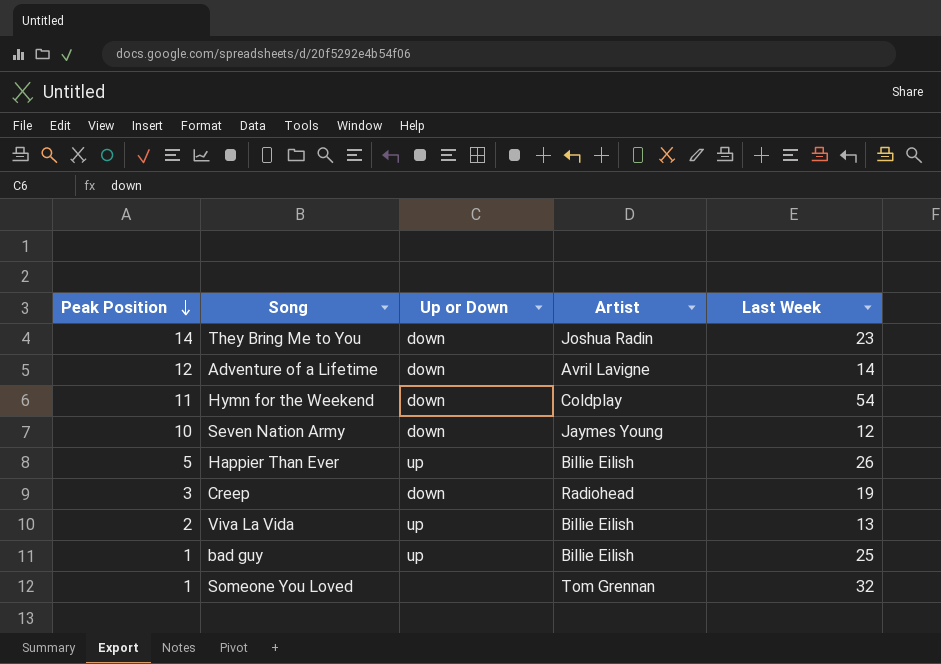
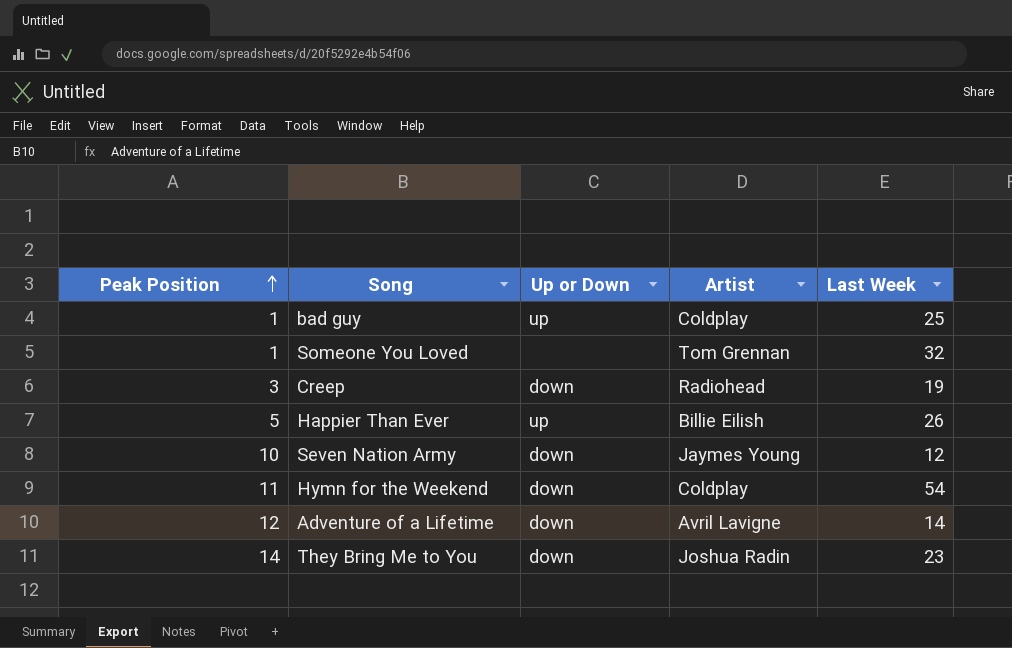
row order: Peak Position descending -> Peak Position ascending
row Viva La Vida: 2 | up | Billie Eilish | 13 -> none
bad guy | Artist: Billie Eilish -> Coldplay

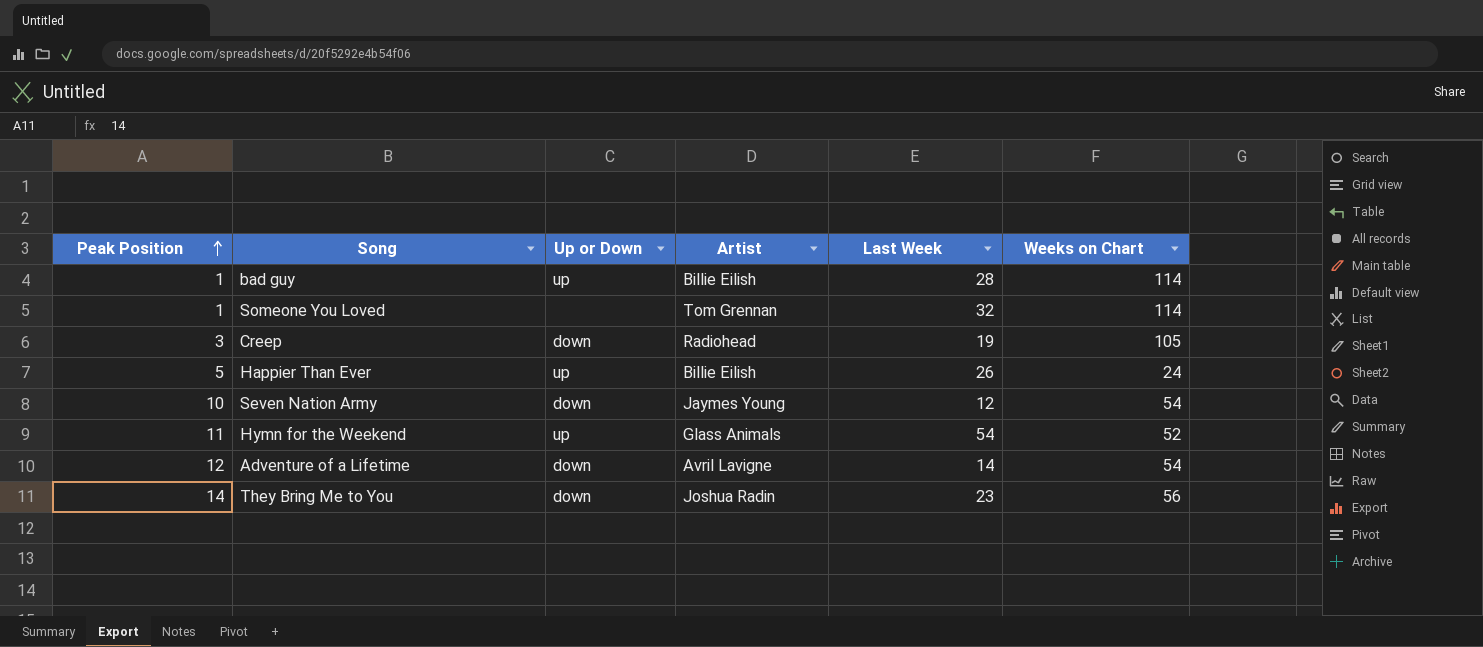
column Weeks on Chart | position: none -> 6
bad guy | Artist: Coldplay -> Billie Eilish
bad guy | Last Week: 25 -> 28
Hymn for the Weekend | Up or Down: down -> up
Hymn for the Weekend | Artist: Coldplay -> Glass Animals

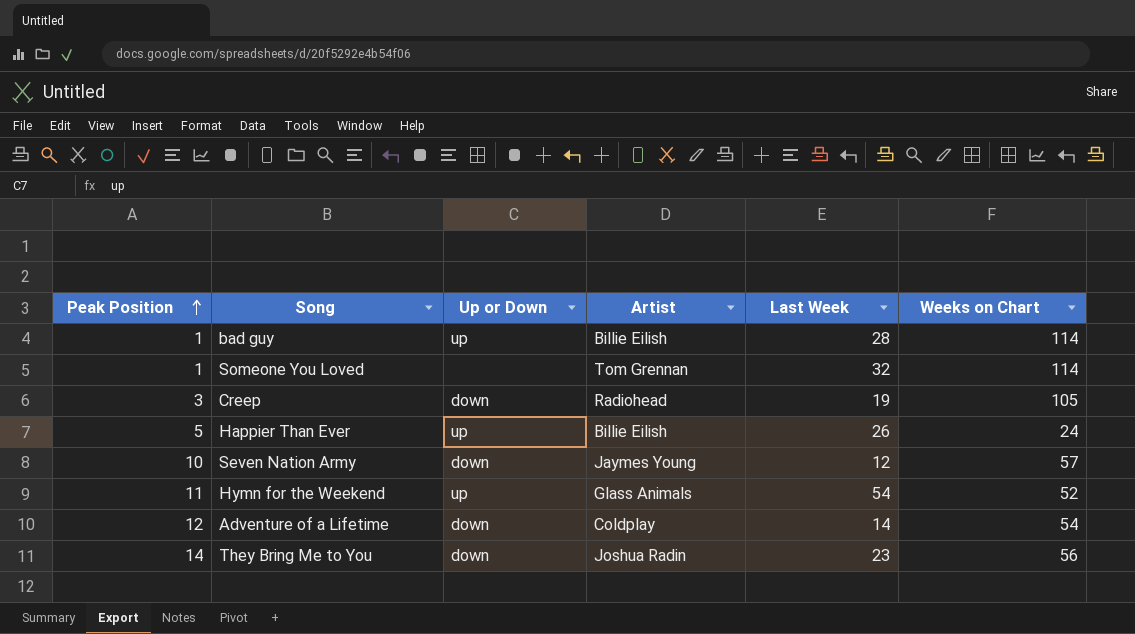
Seven Nation Army | Weeks on Chart: 54 -> 57
Adventure of a Lifetime | Artist: Avril Lavigne -> Coldplay

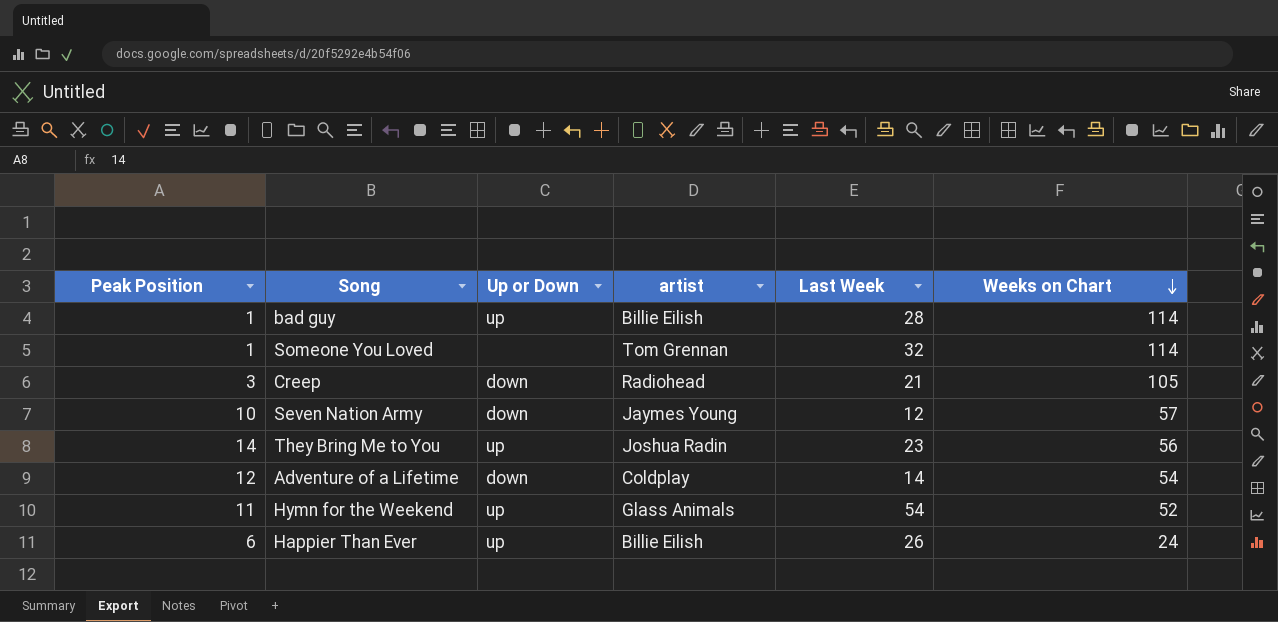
row order: Peak Position ascending -> Weeks on Chart descending
column name: Artist -> artist
Creep | Last Week: 19 -> 21
They Bring Me to You | Up or Down: down -> up
Happier Than Ever | Peak Position: 5 -> 6

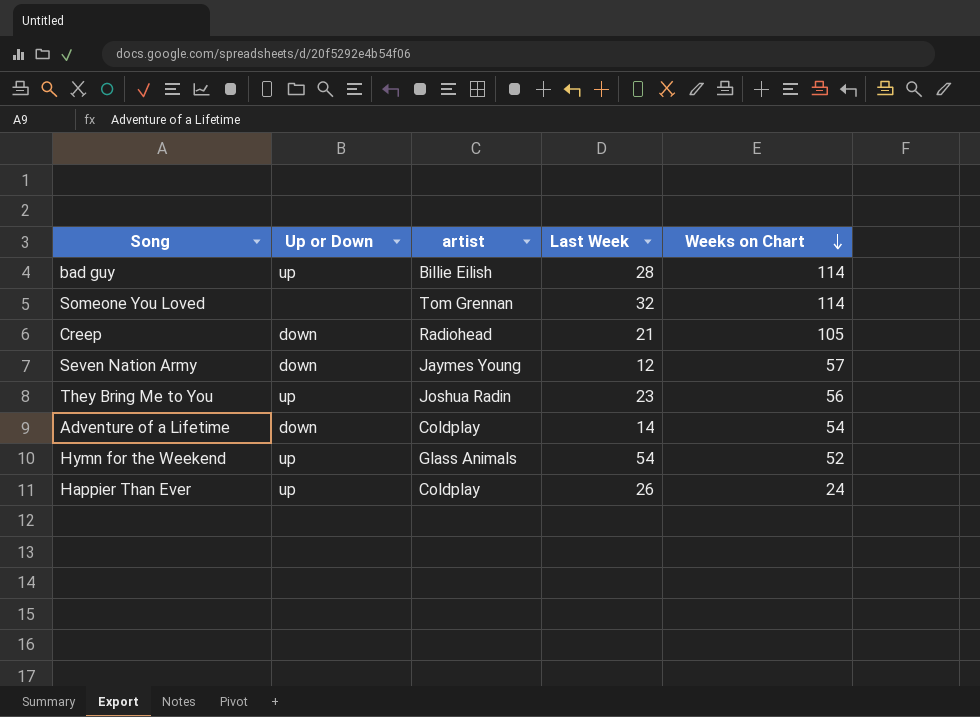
column Peak Position | position: 1 -> none
Happier Than Ever | artist: Billie Eilish -> Coldplay

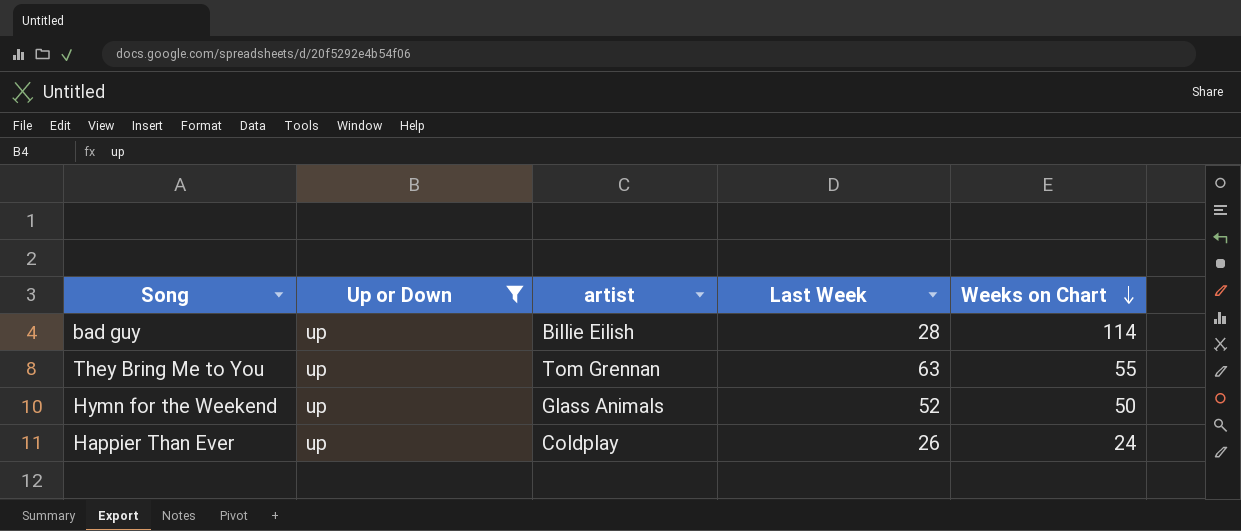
filter: none -> Up or Down = up
They Bring Me to You | artist: Joshua Radin -> Tom Grennan
They Bring Me to You | Last Week: 23 -> 63
They Bring Me to You | Weeks on Chart: 56 -> 55
Hymn for the Weekend | Last Week: 54 -> 52
Hymn for the Weekend | Weeks on Chart: 52 -> 50

